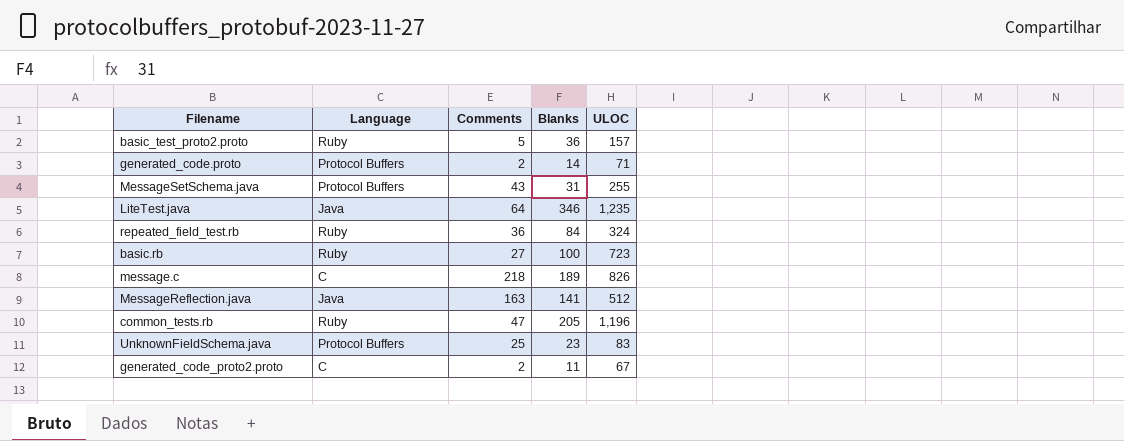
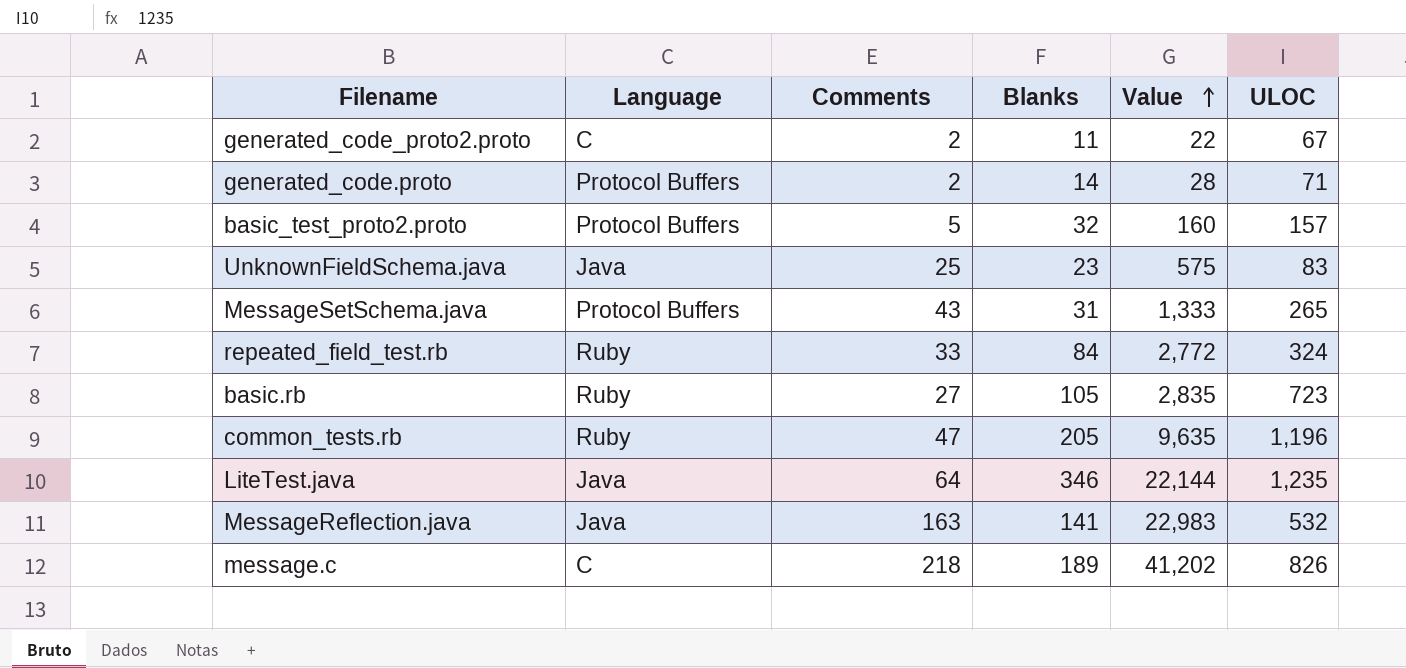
row order: none -> Value ascending
column Value | formula: none -> [Comments] * [Blanks]
basic_test_proto2.proto | Language: Ruby -> Protocol Buffers
basic_test_proto2.proto | Blanks: 36 -> 32
UnknownFieldSchema.java | Language: Protocol Buffers -> Java
MessageSetSchema.java | ULOC: 255 -> 265
repeated_field_test.rb | Comments: 36 -> 33
basic.rb | Blanks: 100 -> 105
MessageReflection.java | ULOC: 512 -> 532

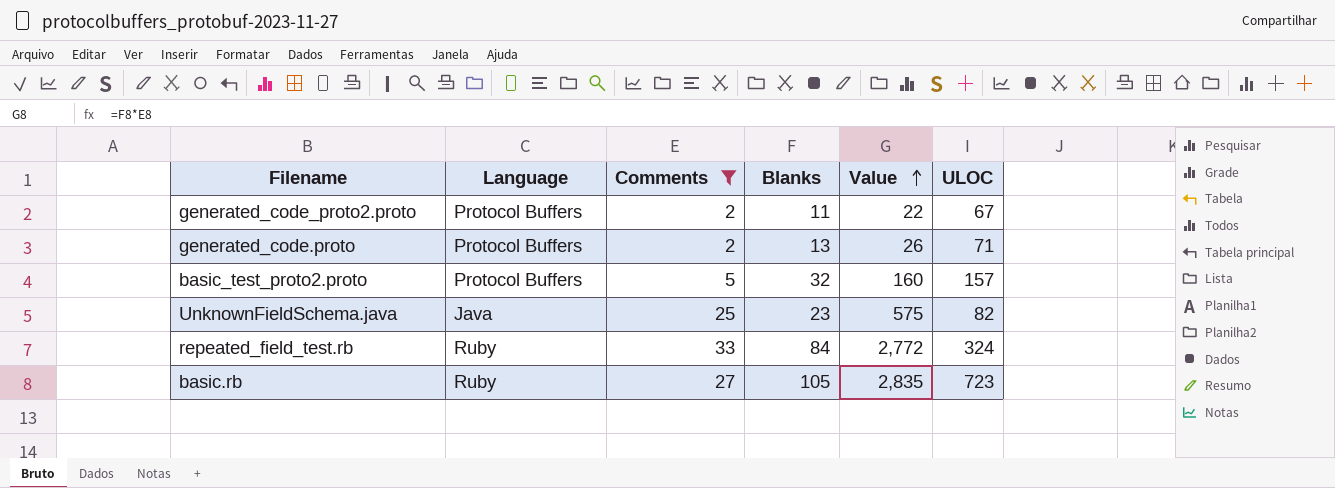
filter: none -> Comments <= 33
generated_code_proto2.proto | Language: C -> Protocol Buffers
generated_code.proto | Blanks: 14 -> 13
generated_code.proto | Value: 28 -> 26
UnknownFieldSchema.java | ULOC: 83 -> 82

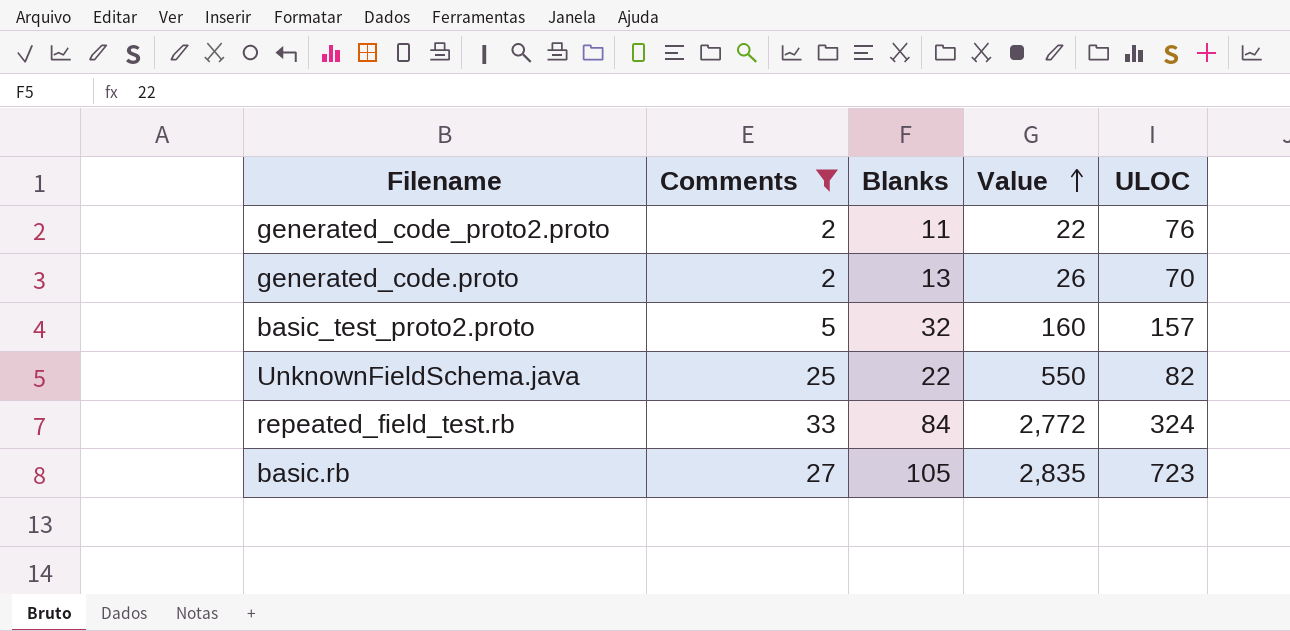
column Language | position: 2 -> none
generated_code_proto2.proto | ULOC: 67 -> 76
generated_code.proto | ULOC: 71 -> 70
UnknownFieldSchema.java | Blanks: 23 -> 22
UnknownFieldSchema.java | Value: 575 -> 550

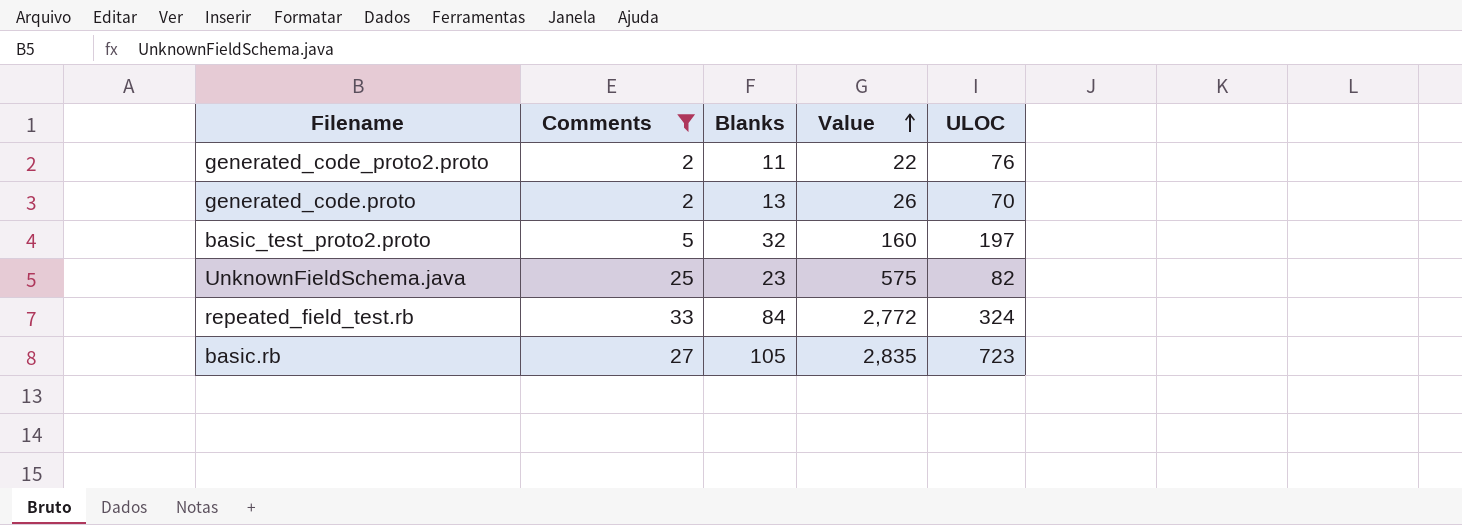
basic_test_proto2.proto | ULOC: 157 -> 197
UnknownFieldSchema.java | Blanks: 22 -> 23
UnknownFieldSchema.java | Value: 550 -> 575

